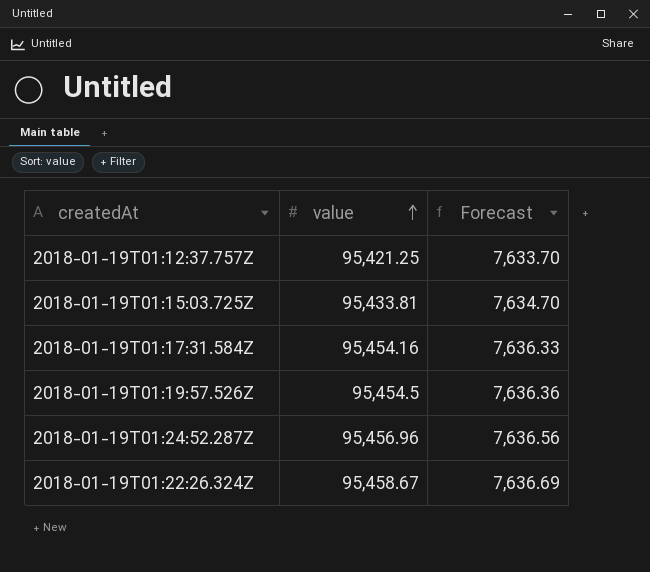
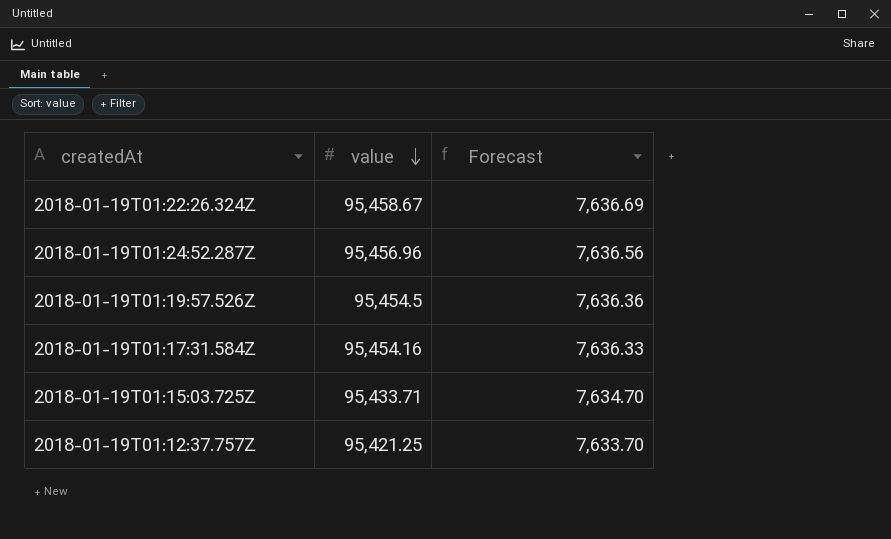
row order: value ascending -> value descending
2018-01-19T01:15:03.725Z | value: 95,433.81 -> 95,433.71

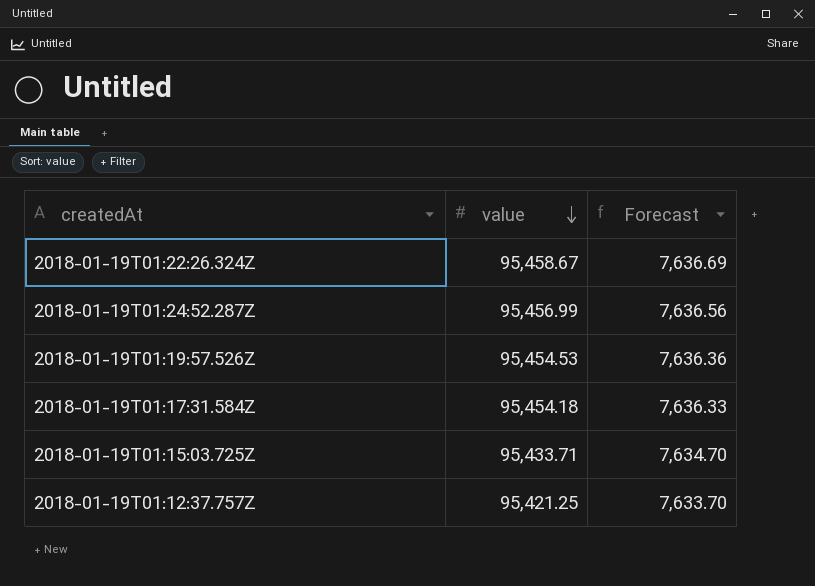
2018-01-19T01:24:52.287Z | value: 95,456.96 -> 95,456.99
2018-01-19T01:19:57.526Z | value: 95,454.5 -> 95,454.53
2018-01-19T01:17:31.584Z | value: 95,454.16 -> 95,454.18

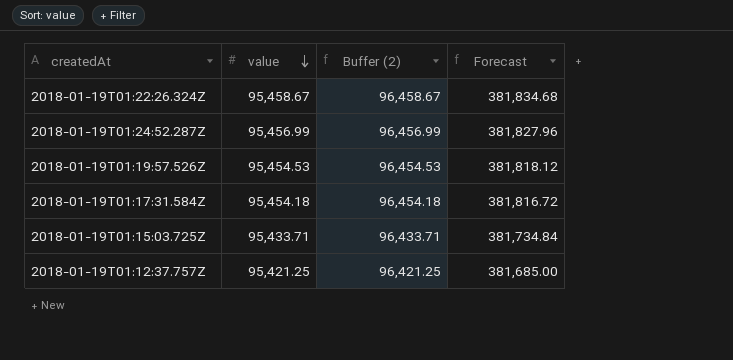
column Buffer (2) | formula: none -> [value] + 1000
column Forecast | formula: [value] * 0.08 -> [value] * 4

